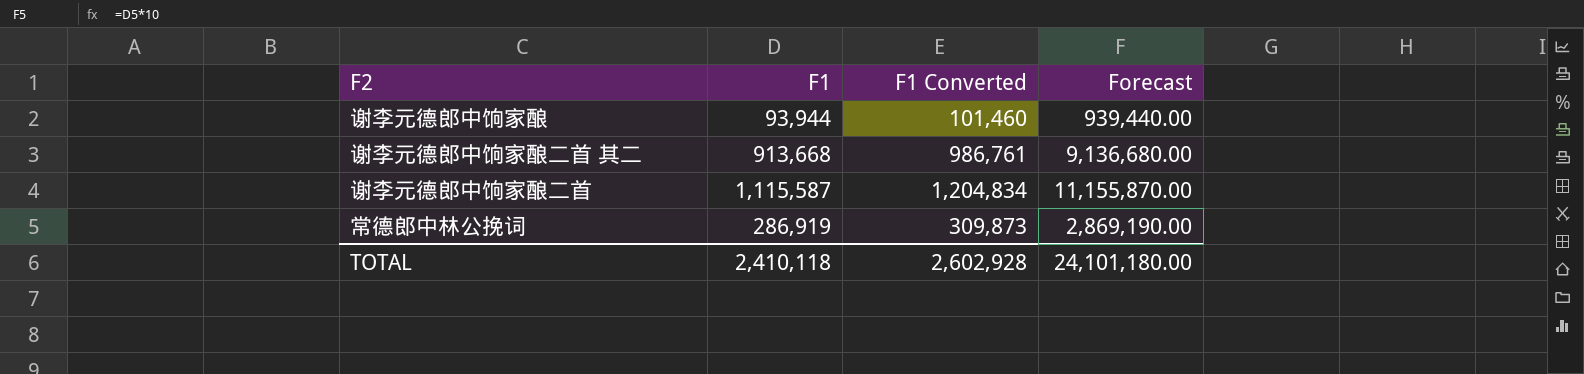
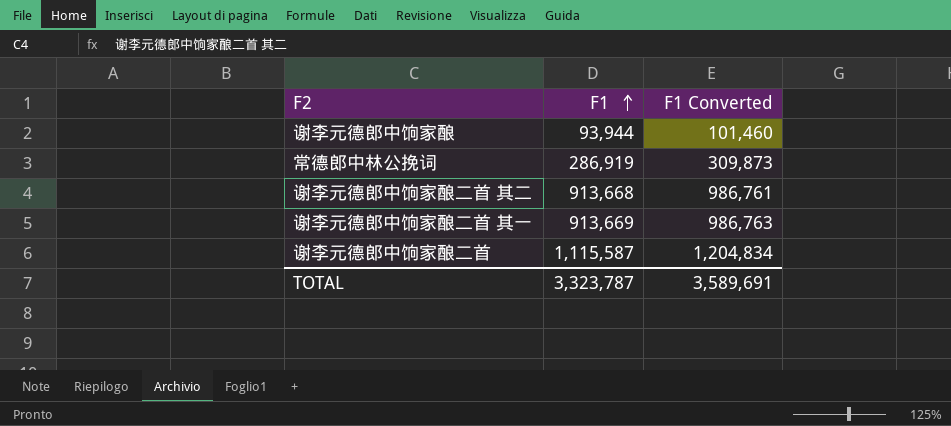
row order: none -> F1 ascending
column Forecast | formula: [F1] * 10 -> none
row 谢李元德郎中饷家酿二首 其一: none -> 913,669 | 986,763
TOTAL | F1: 2,410,118 -> 3,323,787
TOTAL | F1 Converted: 2,602,928 -> 3,589,691

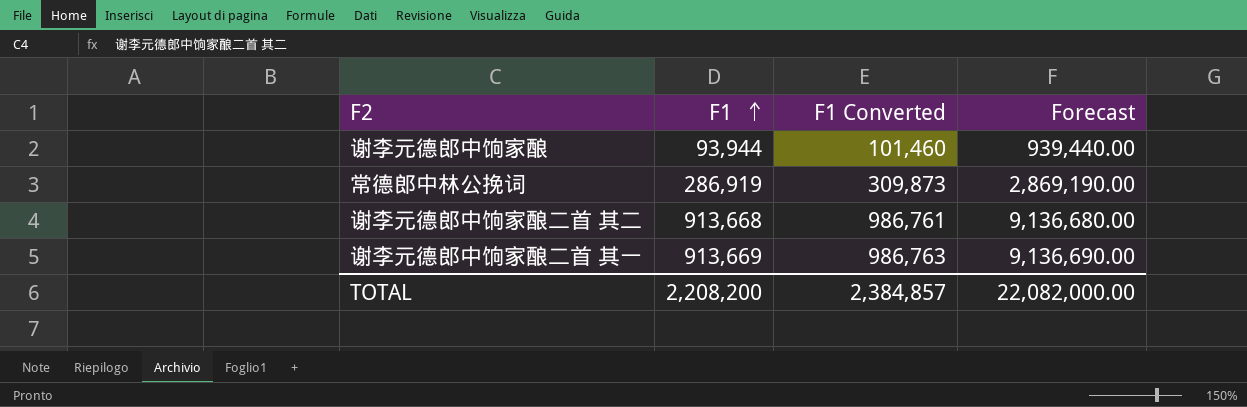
column Forecast | formula: none -> [F1] * 10
row 谢李元德郎中饷家酿二首: 1,115,587 | 1,204,834 -> none
TOTAL | F1: 3,323,787 -> 2,208,200
TOTAL | F1 Converted: 3,589,691 -> 2,384,857

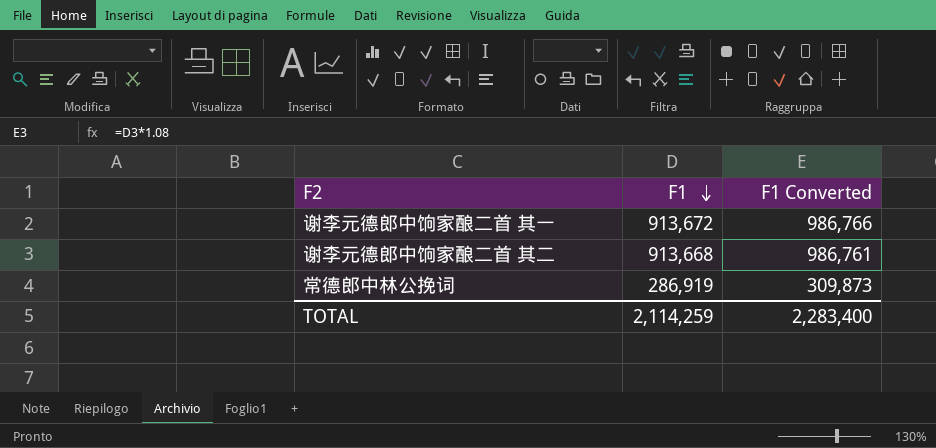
row order: F1 ascending -> F1 descending
column Forecast | formula: [F1] * 10 -> none
row 谢李元德郎中饷家酿: 93,944 | 101,460 | 939,440.00 -> none
谢李元德郎中饷家酿二首 其一 | F1: 913,669 -> 913,672
谢李元德郎中饷家酿二首 其一 | F1 Converted: 986,763 -> 986,766
TOTAL | F1: 2,208,200 -> 2,114,259
TOTAL | F1 Converted: 2,384,857 -> 2,283,400

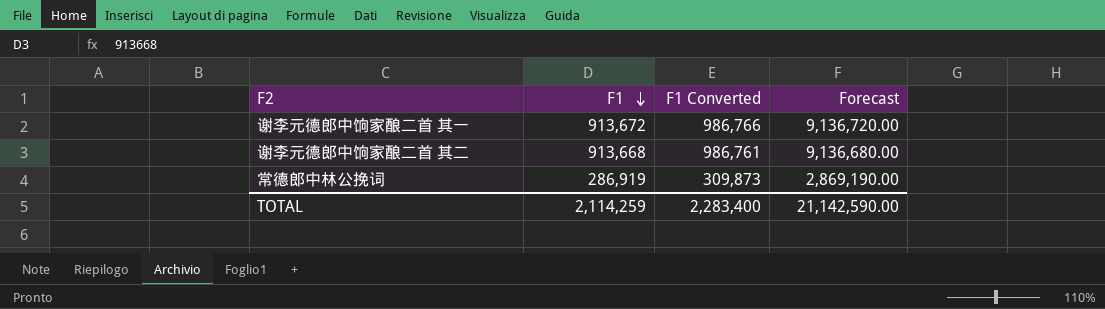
column Forecast | formula: none -> [F1] * 10

